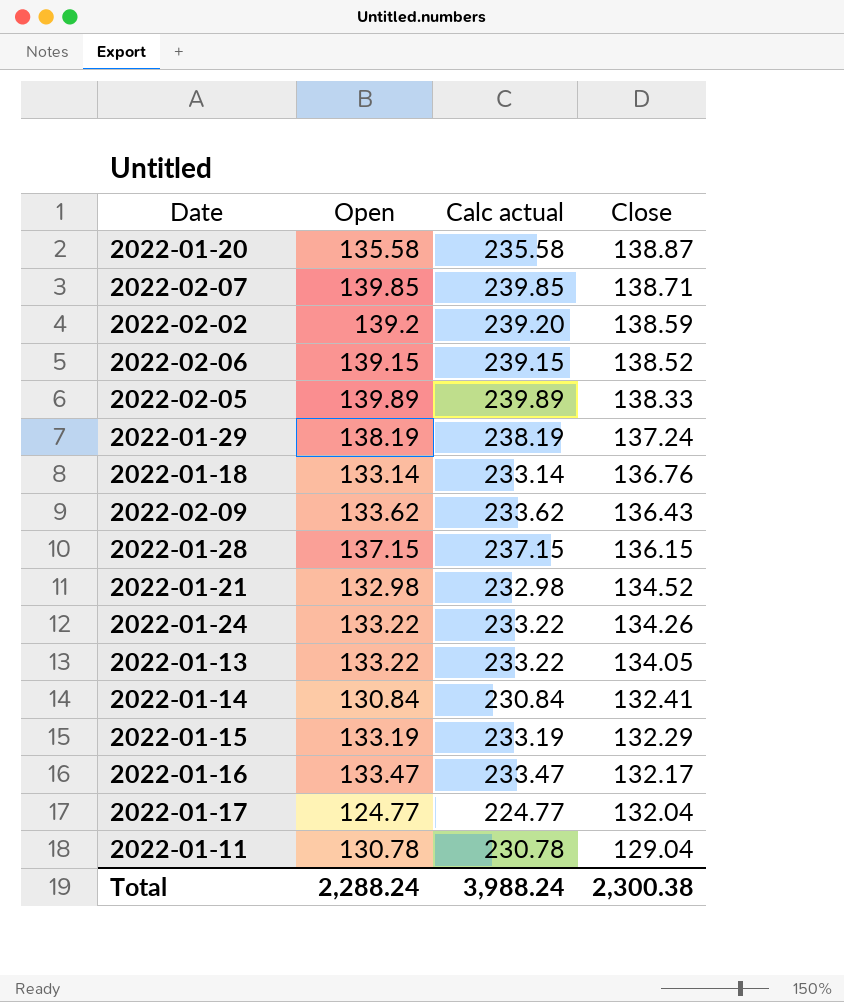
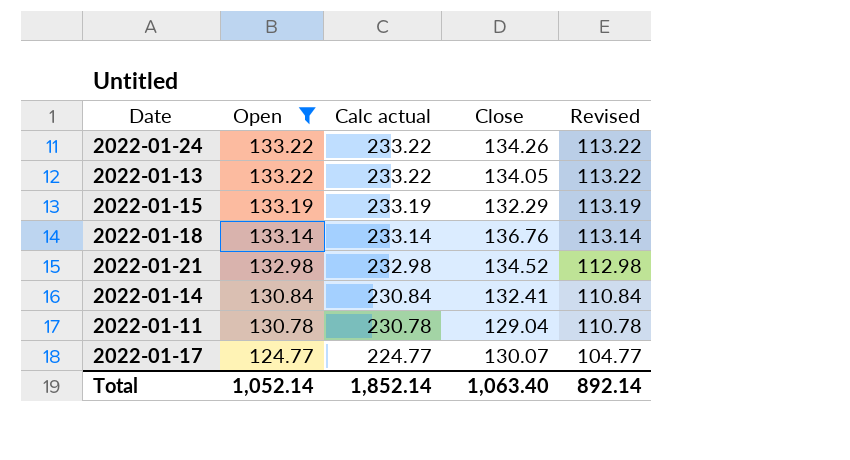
filter: none -> Open <= 133.22
row order: Close descending -> Open descending
column Revised | formula: none -> [Open] - 20
2022-01-17 | Close: 132.04 -> 130.07
Total | Open: 2,288.24 -> 1,052.14
Total | Calc actual: 3,988.24 -> 1,852.14
Total | Close: 2,300.38 -> 1,063.40

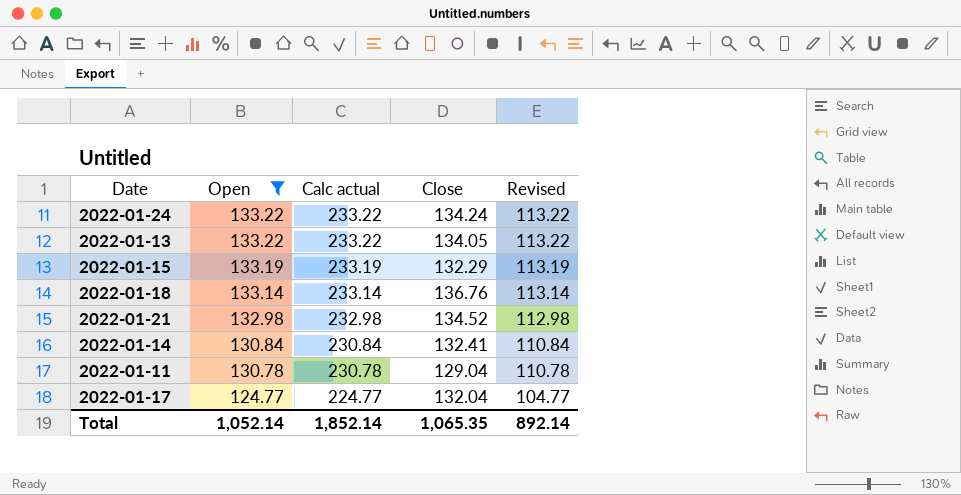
2022-01-24 | Close: 134.26 -> 134.24
2022-01-17 | Close: 130.07 -> 132.04
Total | Close: 1,063.40 -> 1,065.35

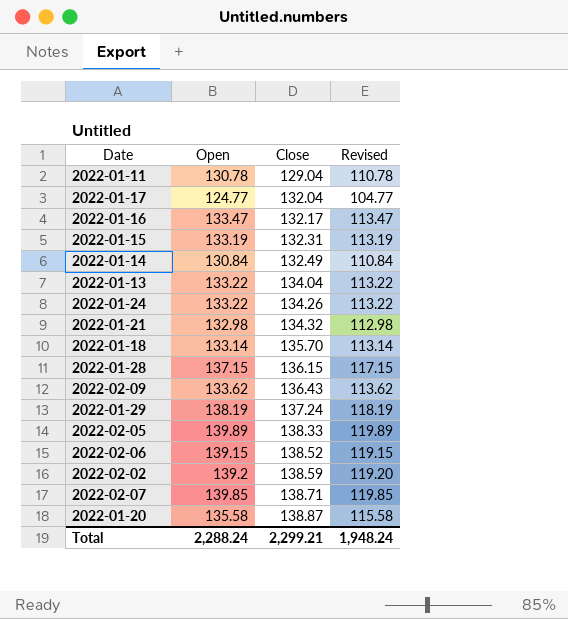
filter: Open <= 133.22 -> none
row order: Open descending -> Close ascending
column Calc actual | formula: [Open] + 100 -> none
2022-01-15 | Close: 132.29 -> 132.31
2022-01-14 | Close: 132.41 -> 132.49
2022-01-13 | Close: 134.05 -> 134.04
2022-01-24 | Close: 134.24 -> 134.26
2022-01-21 | Close: 134.52 -> 134.32
2022-01-18 | Close: 136.76 -> 135.70
Total | Open: 1,052.14 -> 2,288.24
Total | Close: 1,065.35 -> 2,299.21
Total | Revised: 892.14 -> 1,948.24

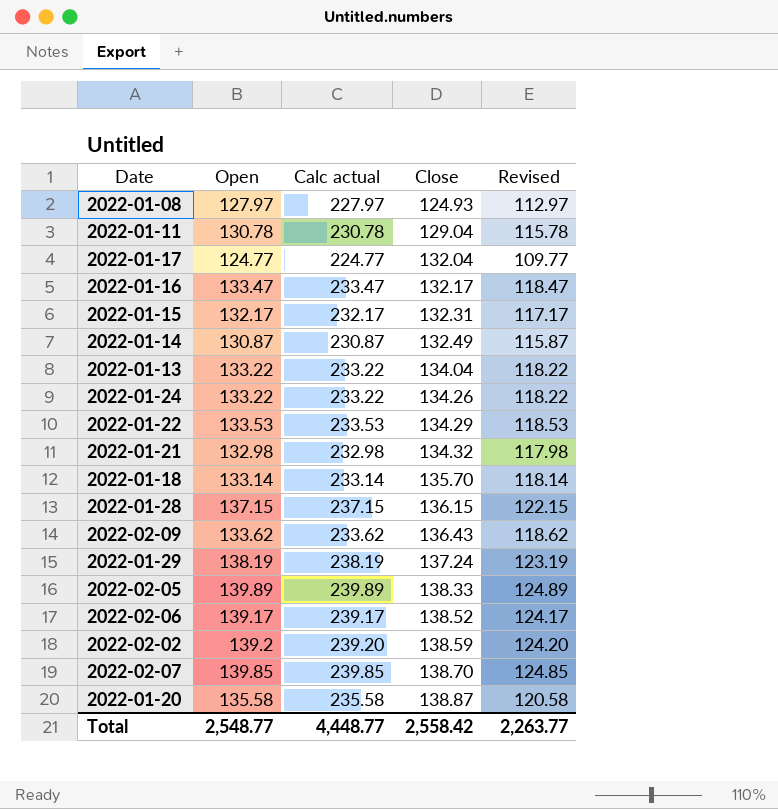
column Calc actual | formula: none -> [Open] + 100
column Revised | formula: [Open] - 20 -> [Open] - 15
row 2022-01-08: none -> 127.97 | 227.97 | 124.93 | 112.97
2022-01-15 | Open: 133.19 -> 132.17
2022-01-14 | Open: 130.84 -> 130.87
row 2022-01-22: none -> 133.53 | 233.53 | 134.29 | 118.53
2022-02-06 | Open: 139.15 -> 139.17
2022-02-07 | Close: 138.71 -> 138.70
Total | Open: 2,288.24 -> 2,548.77
Total | Close: 2,299.21 -> 2,558.42
Total | Revised: 1,948.24 -> 2,263.77

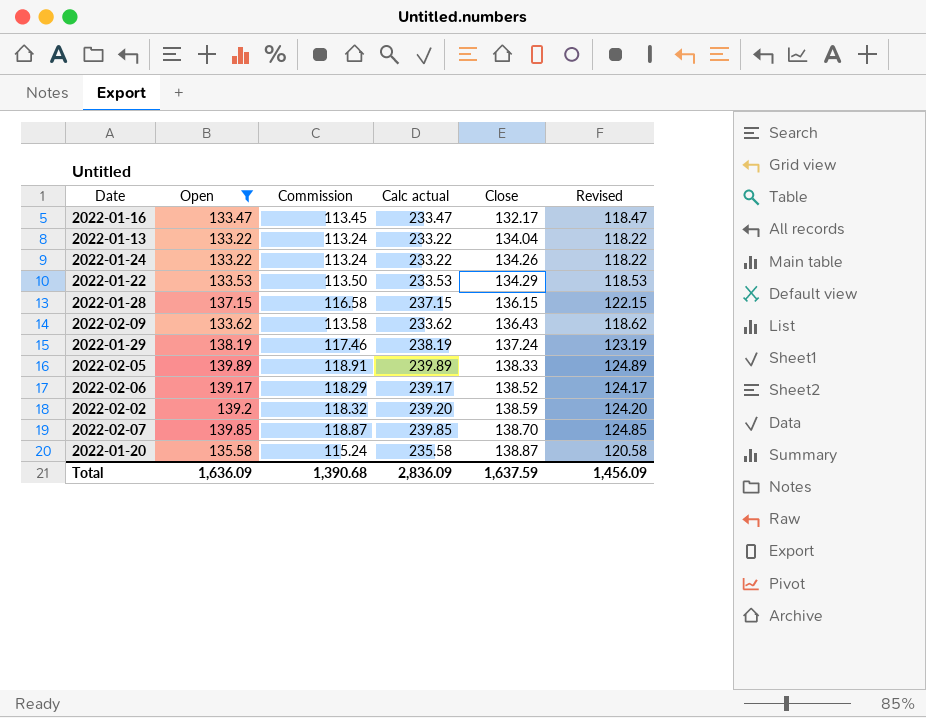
filter: none -> Open >= 133.22
column Commission | formula: none -> [Open] * 0.85
Total | Open: 2,548.77 -> 1,636.09
Total | Calc actual: 4,448.77 -> 2,836.09
Total | Close: 2,558.42 -> 1,637.59
Total | Revised: 2,263.77 -> 1,456.09

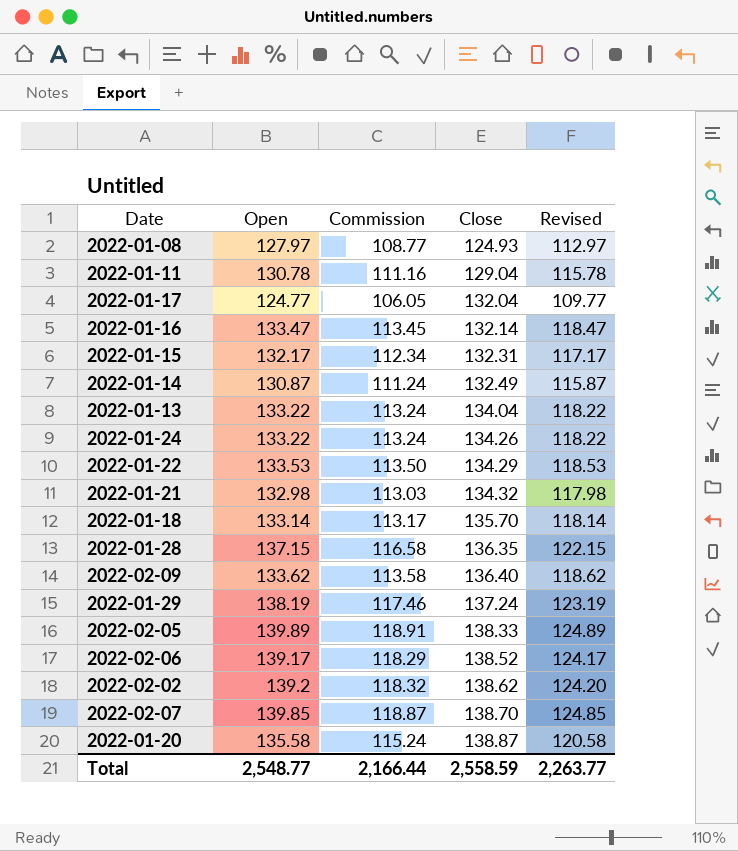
filter: Open >= 133.22 -> none
column Calc actual | formula: [Open] + 100 -> none
2022-01-16 | Close: 132.17 -> 132.14
2022-01-28 | Close: 136.15 -> 136.35
2022-02-09 | Close: 136.43 -> 136.40
2022-02-02 | Close: 138.59 -> 138.62
Total | Open: 1,636.09 -> 2,548.77
Total | Commission: 1,390.68 -> 2,166.44
Total | Close: 1,637.59 -> 2,558.59
Total | Revised: 1,456.09 -> 2,263.77

